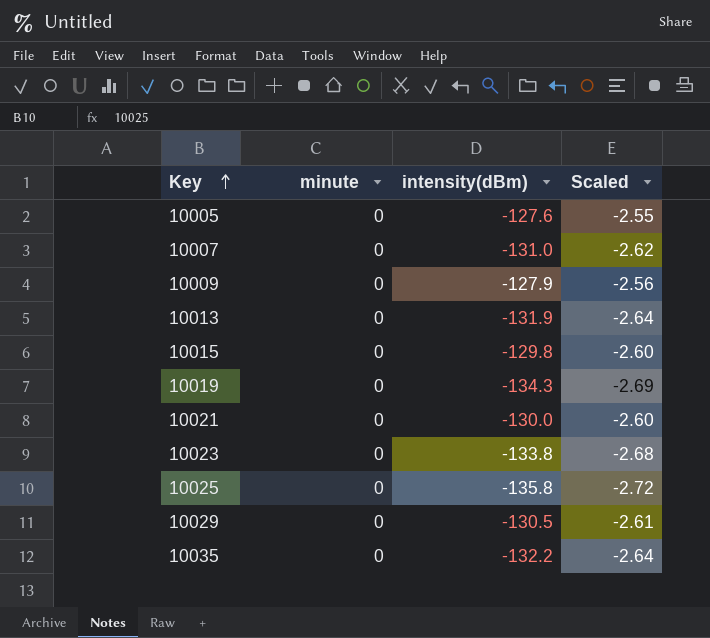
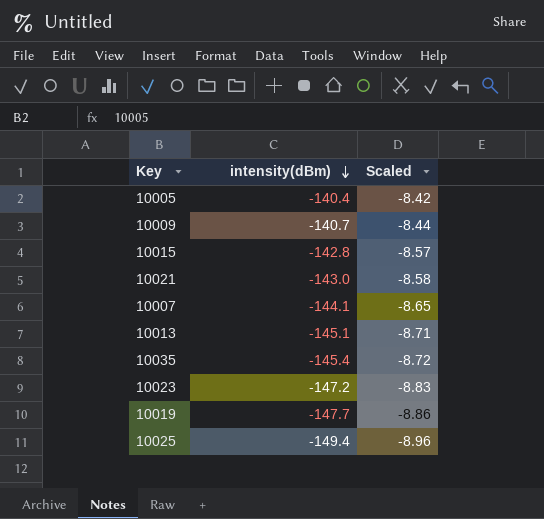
row order: Key ascending -> intensity(dBm) descending
column minute | position: 2 -> none
column Scaled | formula: [intensity(dBm)] * 0.02 -> [intensity(dBm)] * 0.06
row 10029: 0 | -130.5 | -2.61 -> none
10005 | intensity(dBm): -127.6 -> -140.4
10009 | intensity(dBm): -127.9 -> -140.7
10015 | intensity(dBm): -129.8 -> -142.8
10021 | intensity(dBm): -130.0 -> -143.0
10007 | intensity(dBm): -131.0 -> -144.1
10013 | intensity(dBm): -131.9 -> -145.1
10035 | intensity(dBm): -132.2 -> -145.4
10023 | intensity(dBm): -133.8 -> -147.2
10019 | intensity(dBm): -134.3 -> -147.7
10025 | intensity(dBm): -135.8 -> -149.4

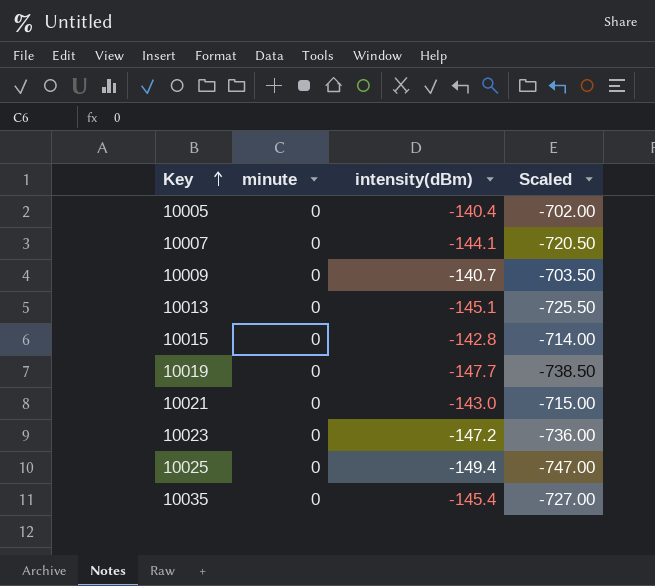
row order: intensity(dBm) descending -> Key ascending
column minute | position: none -> 2
column Scaled | formula: [intensity(dBm)] * 0.06 -> [intensity(dBm)] * 5

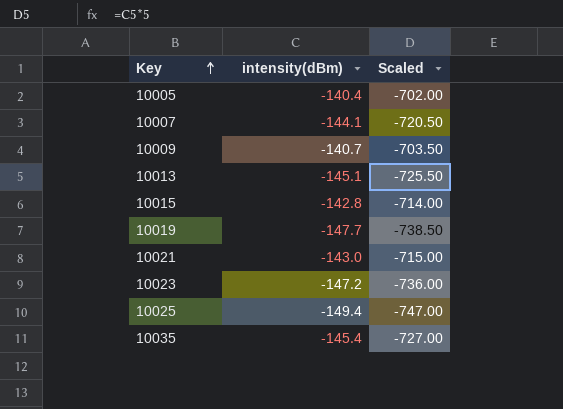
column minute | position: 2 -> none

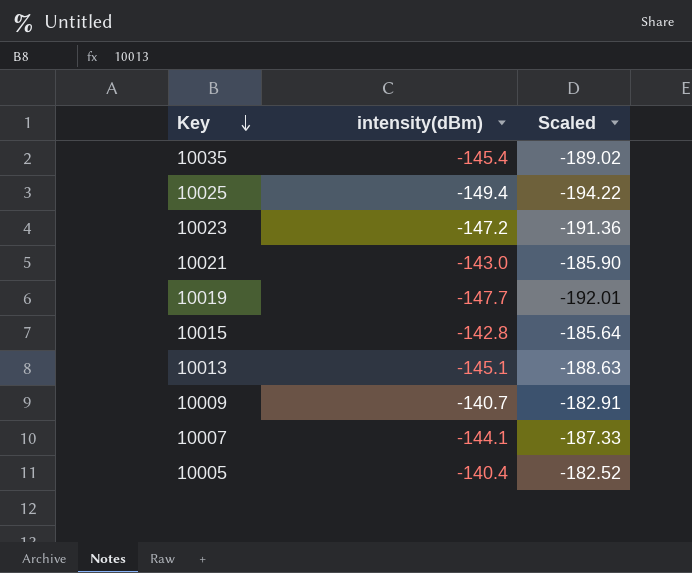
row order: Key ascending -> Key descending
column Scaled | formula: [intensity(dBm)] * 5 -> [intensity(dBm)] * 1.3

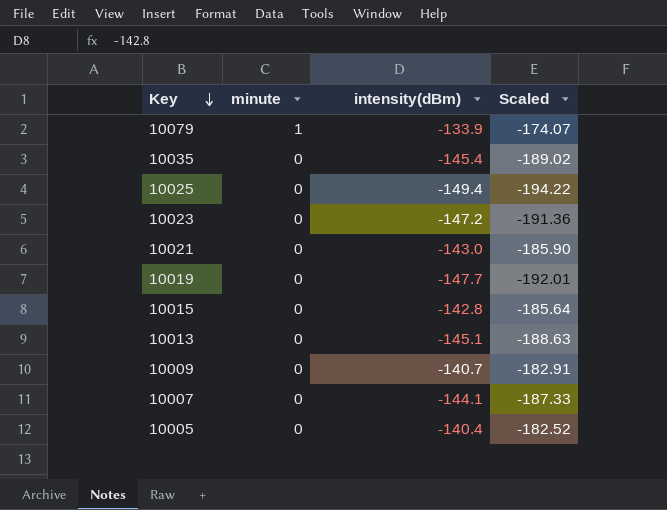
column minute | position: none -> 2
row 10079: none -> 1 | -133.9 | -174.07

